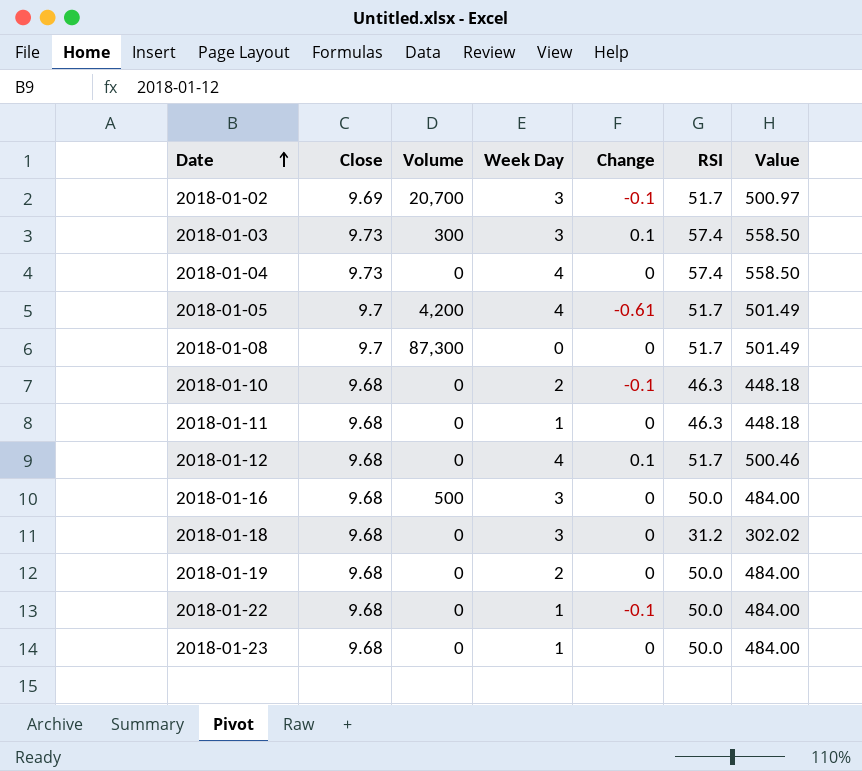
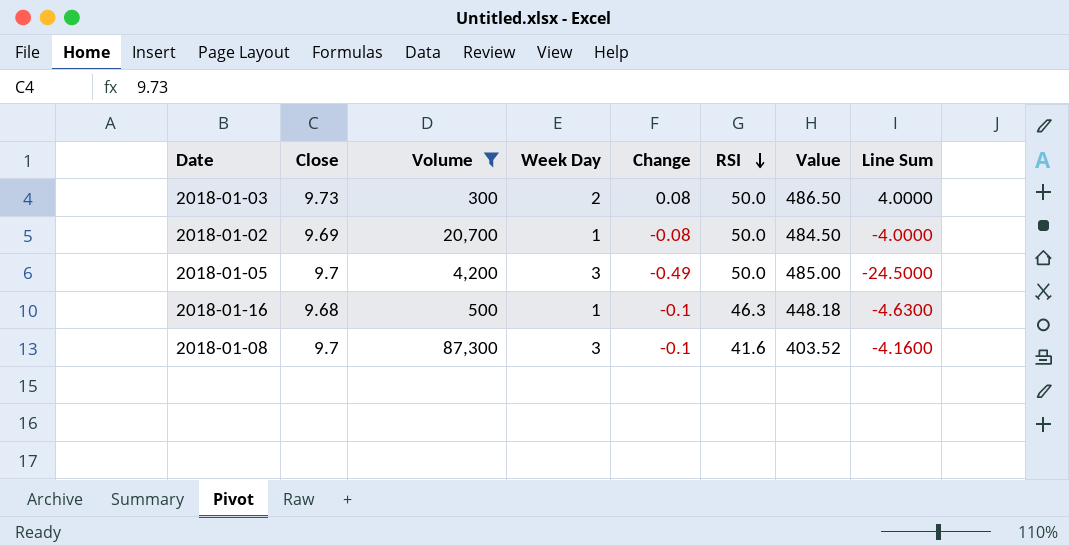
filter: none -> Volume != 0
row order: Date ascending -> RSI descending
column Line Sum | formula: none -> [Change] * [RSI]
2018-01-03 | Week Day: 3 -> 2
2018-01-03 | Change: 0.1 -> 0.08
2018-01-03 | RSI: 57.4 -> 50.0
2018-01-03 | Value: 558.50 -> 486.50
2018-01-02 | Week Day: 3 -> 1
2018-01-02 | Change: -0.1 -> -0.08
2018-01-02 | RSI: 51.7 -> 50.0
2018-01-02 | Value: 500.97 -> 484.50
2018-01-05 | Week Day: 4 -> 3
2018-01-05 | Change: -0.61 -> -0.49
2018-01-05 | RSI: 51.7 -> 50.0
2018-01-05 | Value: 501.49 -> 485.00
2018-01-16 | Week Day: 3 -> 1
2018-01-16 | Change: 0 -> -0.1
2018-01-16 | RSI: 50.0 -> 46.3
2018-01-16 | Value: 484.00 -> 448.18
2018-01-08 | Week Day: 0 -> 3
2018-01-08 | Change: 0 -> -0.1
2018-01-08 | RSI: 51.7 -> 41.6
2018-01-08 | Value: 501.49 -> 403.52

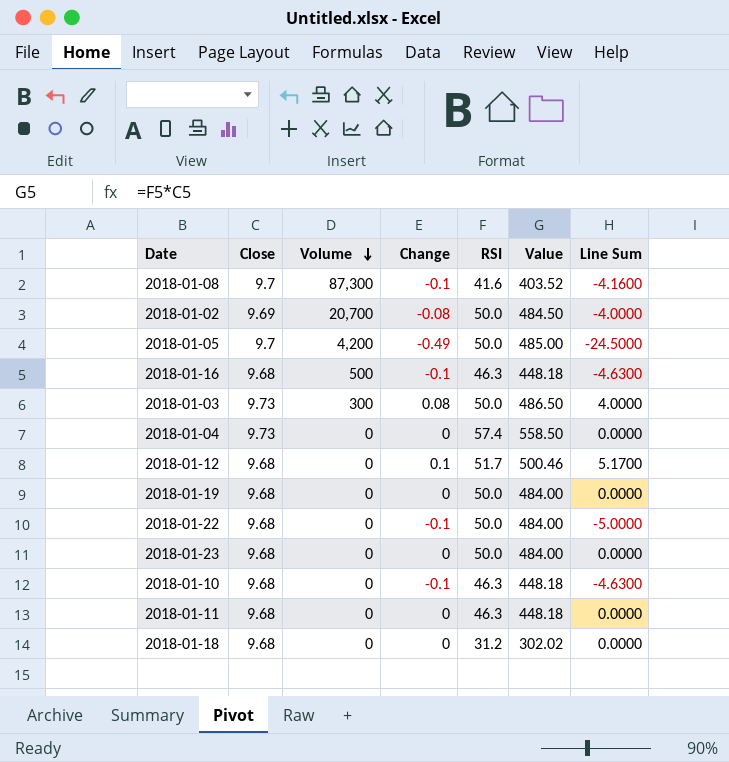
filter: Volume != 0 -> none
row order: RSI descending -> Volume descending
column Week Day | position: 4 -> none

